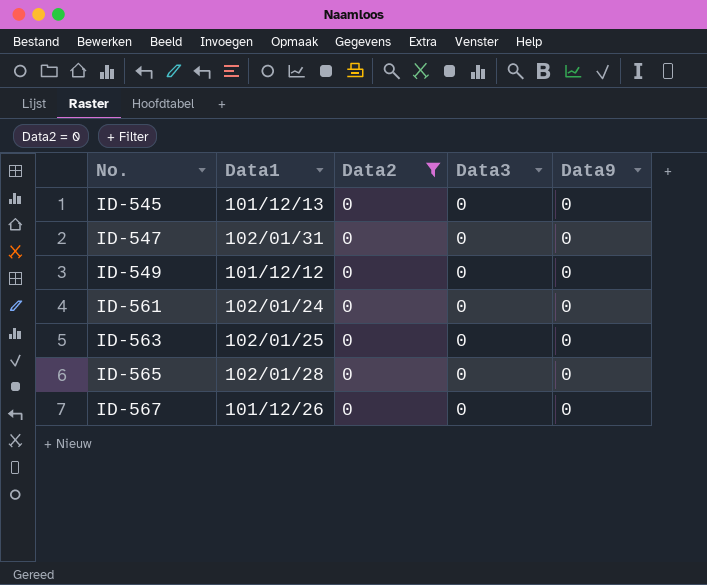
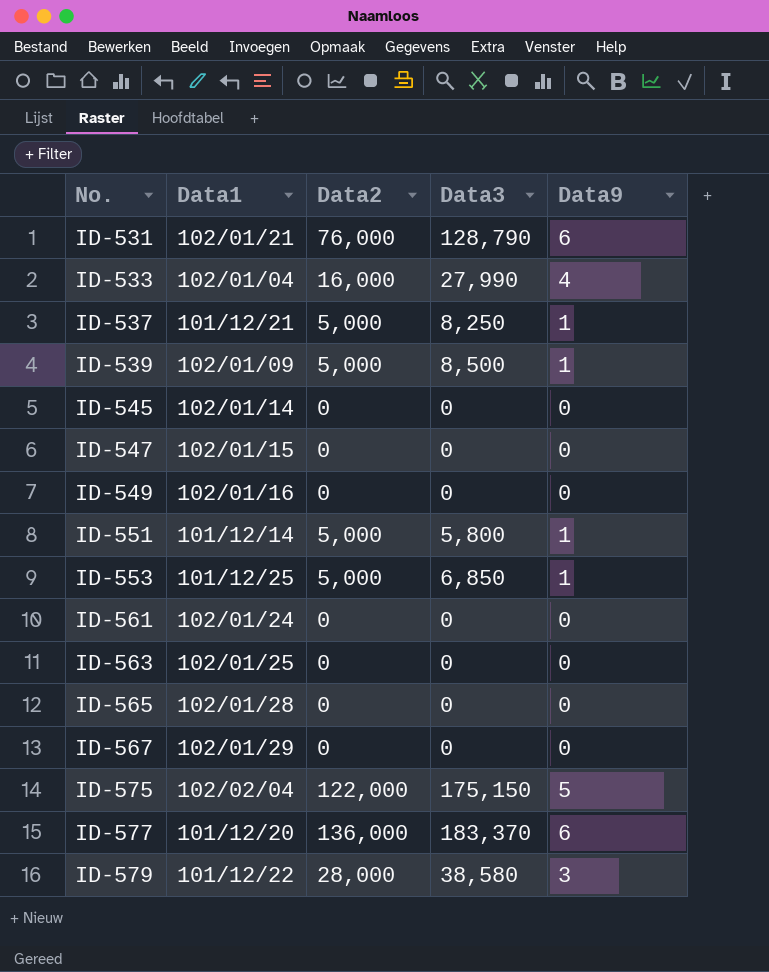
filter: Data2 = 0 -> none
ID-545 | Data1: 101/12/13 -> 102/01/14
ID-547 | Data1: 102/01/31 -> 102/01/15
ID-549 | Data1: 101/12/12 -> 102/01/16
ID-567 | Data1: 101/12/26 -> 102/01/29

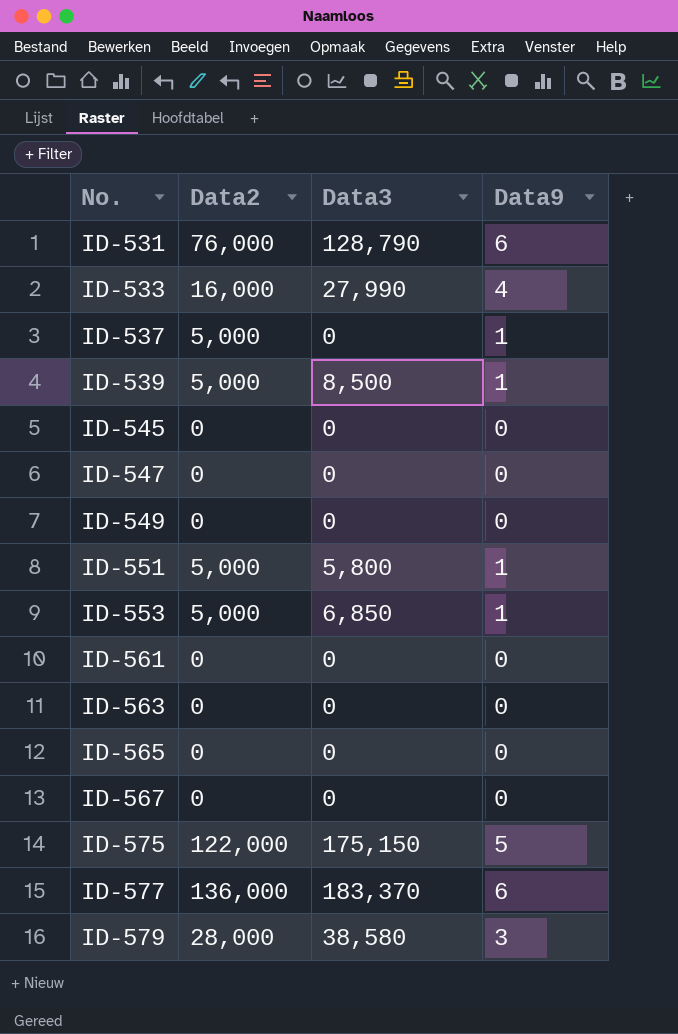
column Data1 | position: 2 -> none
ID-537 | Data3: 8,250 -> 0

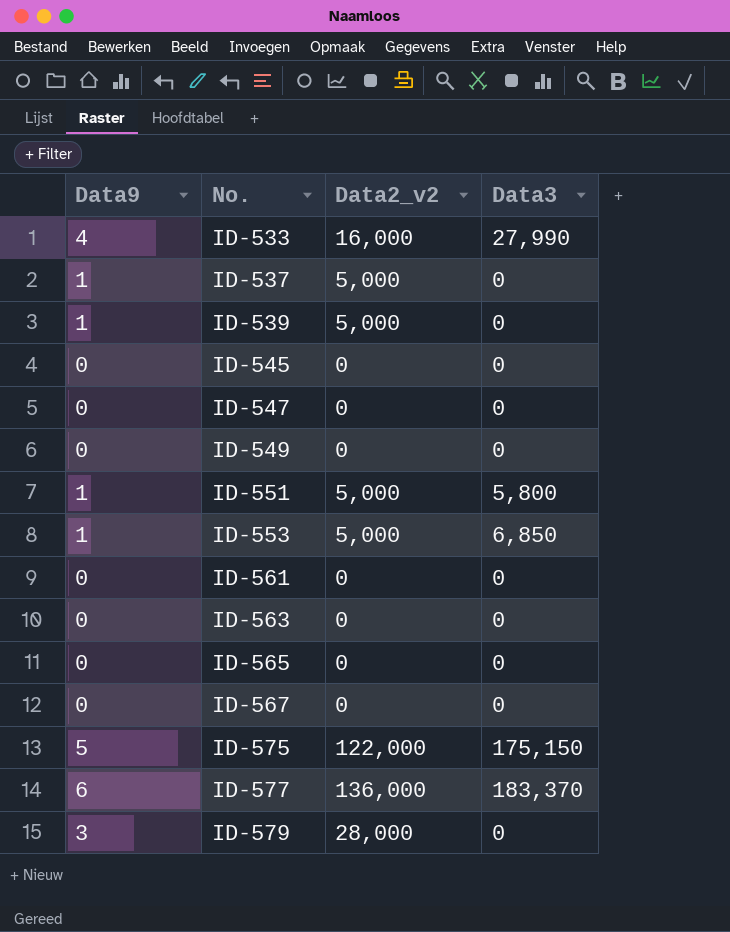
column Data9 | position: 4 -> 1
column name: Data2 -> Data2_v2
row ID-531: 76,000 | 128,790 | 6 -> none
ID-539 | Data3: 8,500 -> 0
ID-579 | Data3: 38,580 -> 0

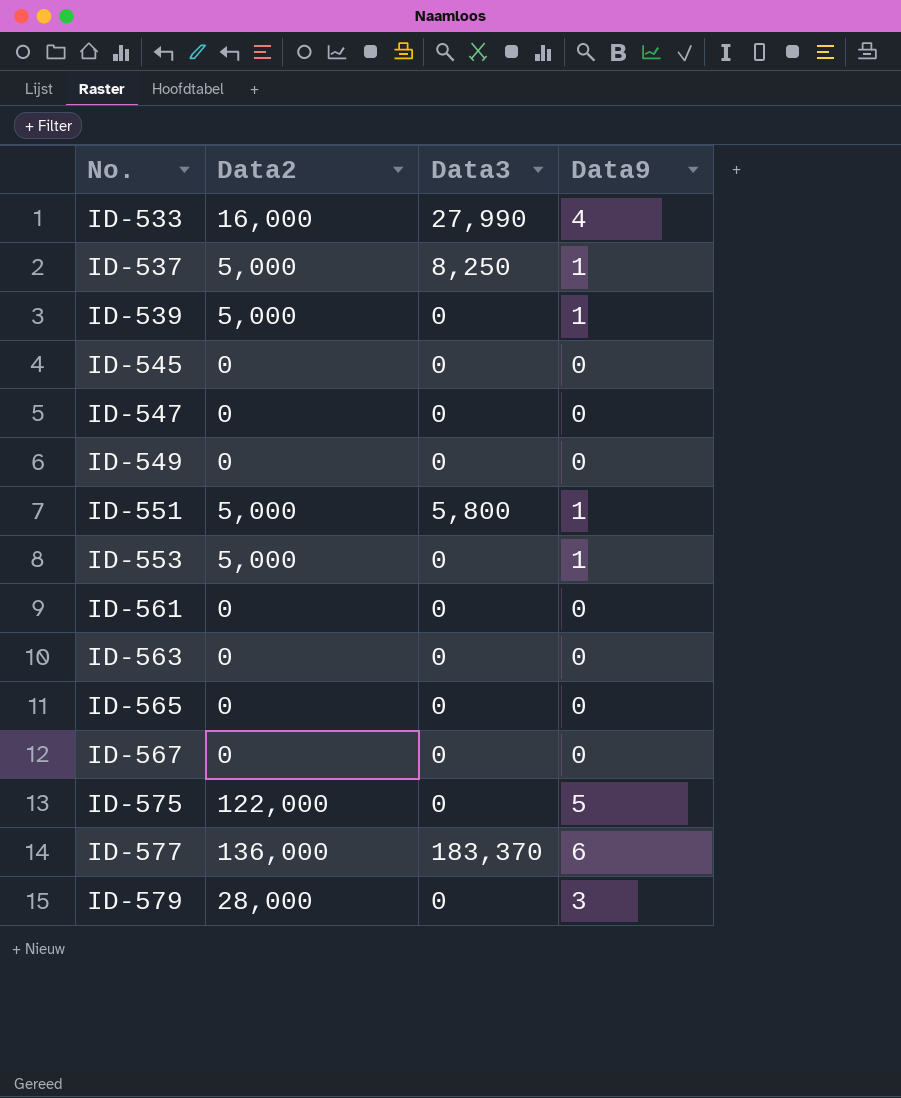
column name: Data2_v2 -> Data2
column Data9 | position: 1 -> 4
ID-537 | Data3: 0 -> 8,250
ID-553 | Data3: 6,850 -> 0
ID-575 | Data3: 175,150 -> 0

